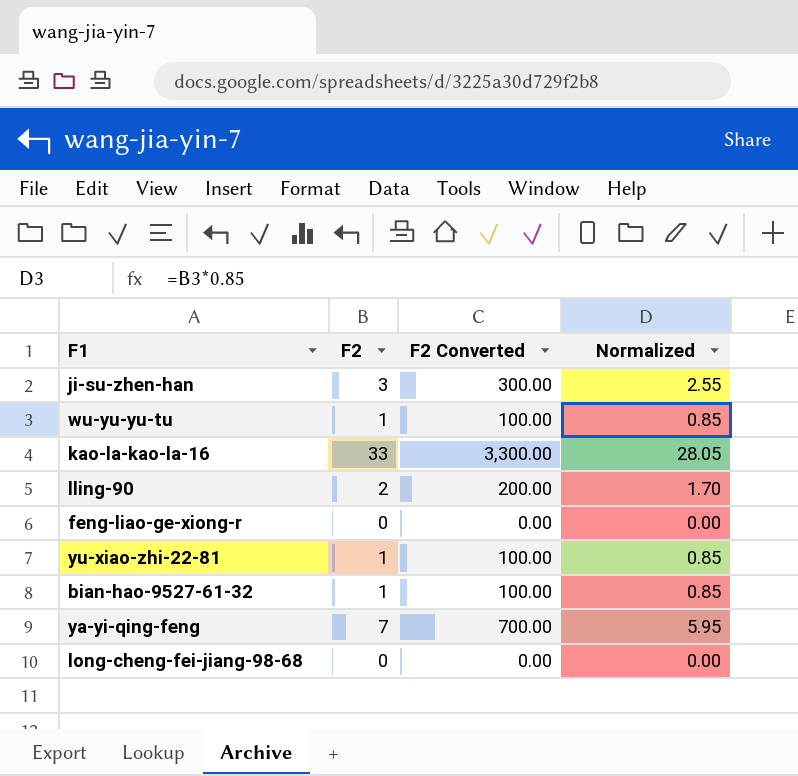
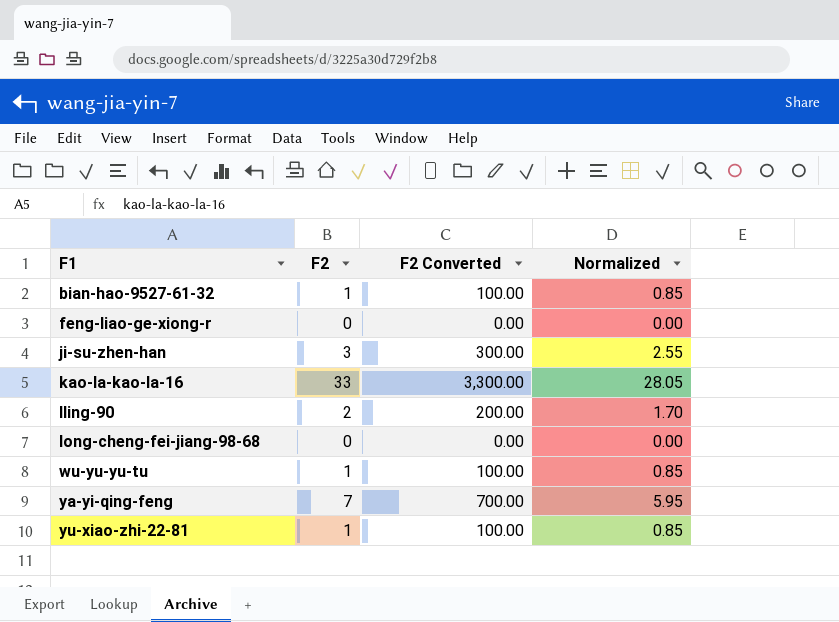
row order: none -> F1 ascending

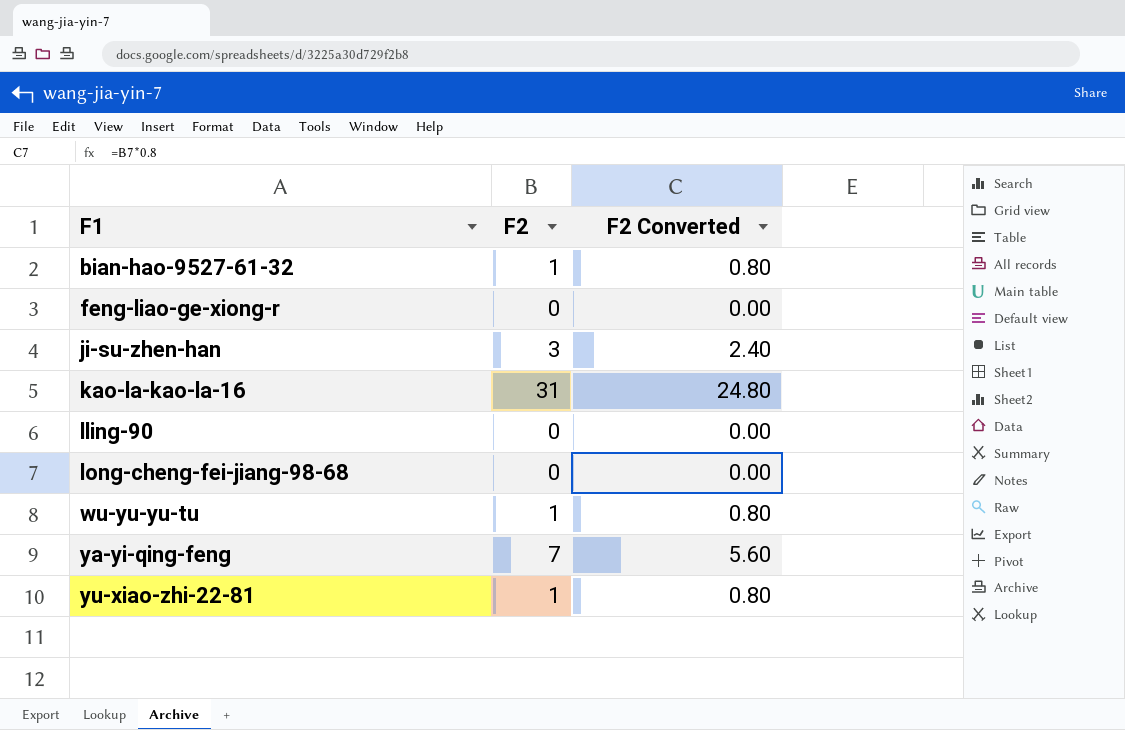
column Normalized | formula: [F2] * 0.85 -> none
column F2 Converted | formula: [F2] * 100 -> [F2] * 0.8
kao-la-kao-la-16 | F2: 33 -> 31
lling-90 | F2: 2 -> 0

